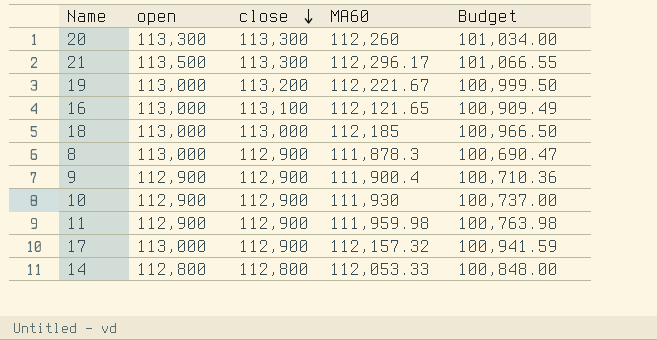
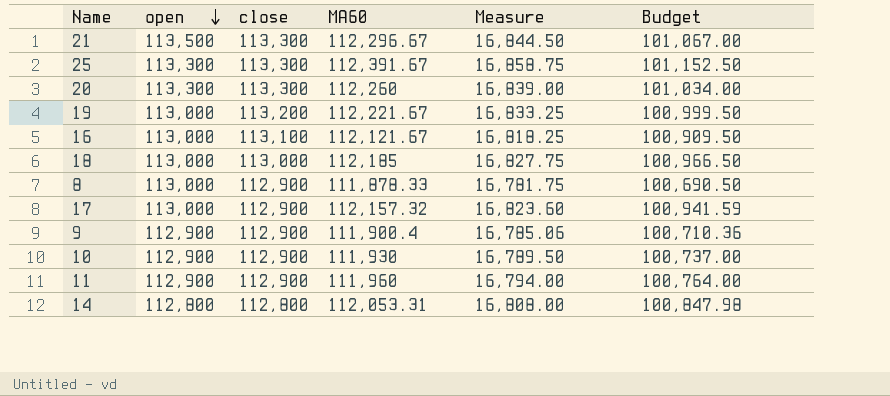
row order: close descending -> open descending
column Measure | formula: none -> [MA60] * 0.15
21 | MA60: 112,296.17 -> 112,296.67
21 | Budget: 101,066.55 -> 101,067.00
row 25: none -> 113,300 | 113,300 | 112,391.67 | 16,858.75 | 101,152.50
16 | MA60: 112,121.65 -> 112,121.67
16 | Budget: 100,909.49 -> 100,909.50
8 | MA60: 111,878.3 -> 111,878.33
8 | Budget: 100,690.47 -> 100,690.50
11 | MA60: 111,959.98 -> 111,960
11 | Budget: 100,763.98 -> 100,764.00
14 | MA60: 112,053.33 -> 112,053.31
14 | Budget: 100,848.00 -> 100,847.98

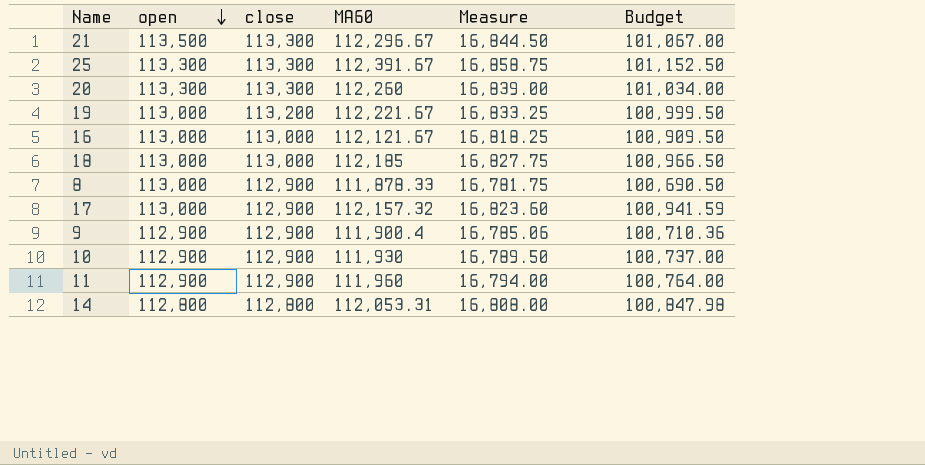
16 | close: 113,100 -> 113,000

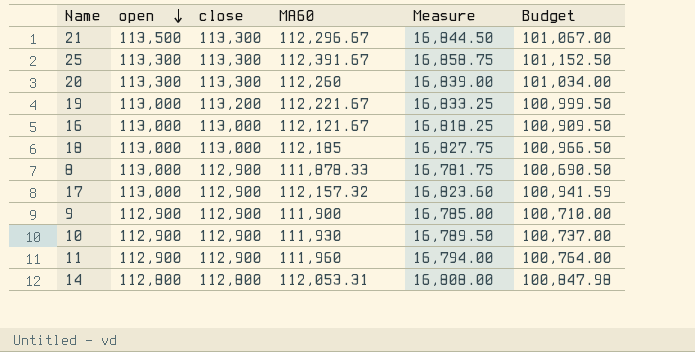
9 | MA60: 111,900.4 -> 111,900
9 | Measure: 16,785.06 -> 16,785.00
9 | Budget: 100,710.36 -> 100,710.00

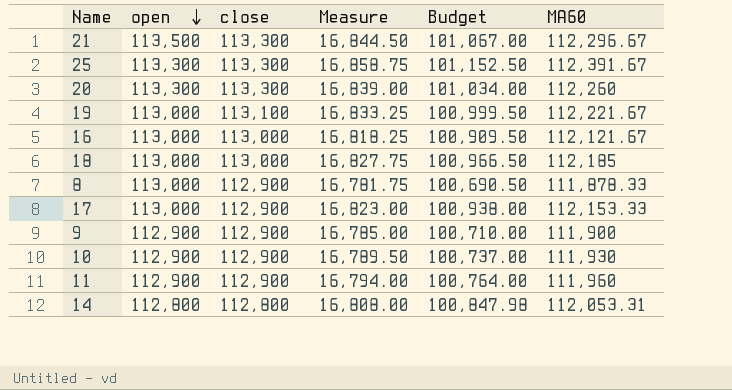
column MA60 | position: 4 -> 6
19 | close: 113,200 -> 113,100
17 | Measure: 16,823.60 -> 16,823.00
17 | Budget: 100,941.59 -> 100,938.00
17 | MA60: 112,157.32 -> 112,153.33

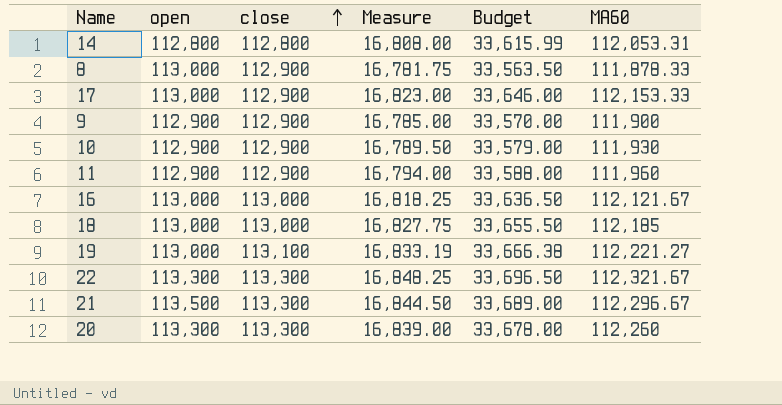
row order: open descending -> close ascending
column Budget | formula: [MA60] * 0.9 -> [MA60] * 0.3
row 25: 113,300 | 113,300 | 16,858.75 | 101,152.50 | 112,391.67 -> none
19 | Measure: 16,833.25 -> 16,833.19
19 | MA60: 112,221.67 -> 112,221.27
row 22: none -> 113,300 | 113,300 | 16,848.25 | 33,696.50 | 112,321.67

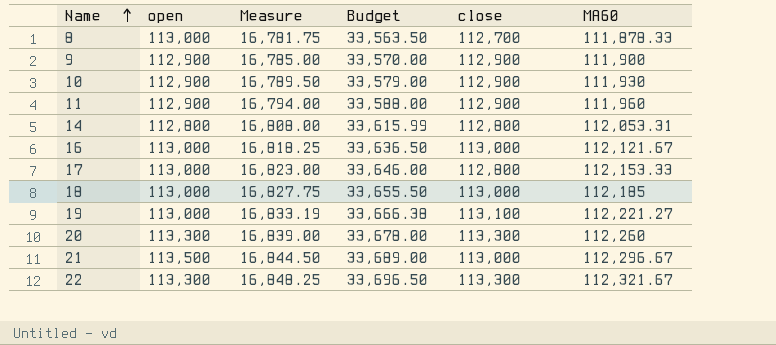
row order: close ascending -> Name ascending
column close | position: 3 -> 5
8 | close: 112,900 -> 112,700
17 | close: 112,900 -> 112,800
21 | close: 113,300 -> 113,000

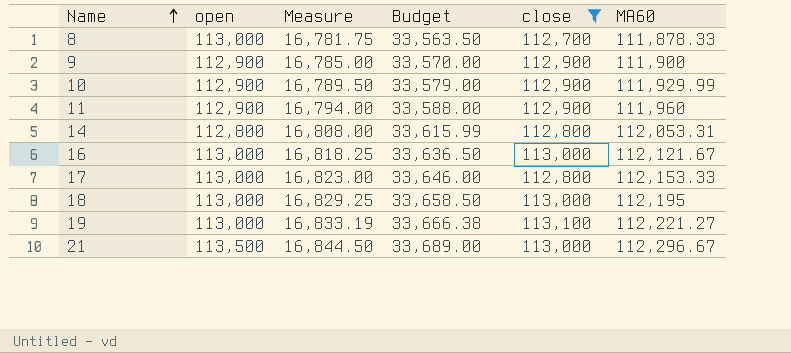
filter: none -> close != 113,300
10 | MA60: 111,930 -> 111,929.99
18 | Measure: 16,827.75 -> 16,829.25
18 | Budget: 33,655.50 -> 33,658.50
18 | MA60: 112,185 -> 112,195

